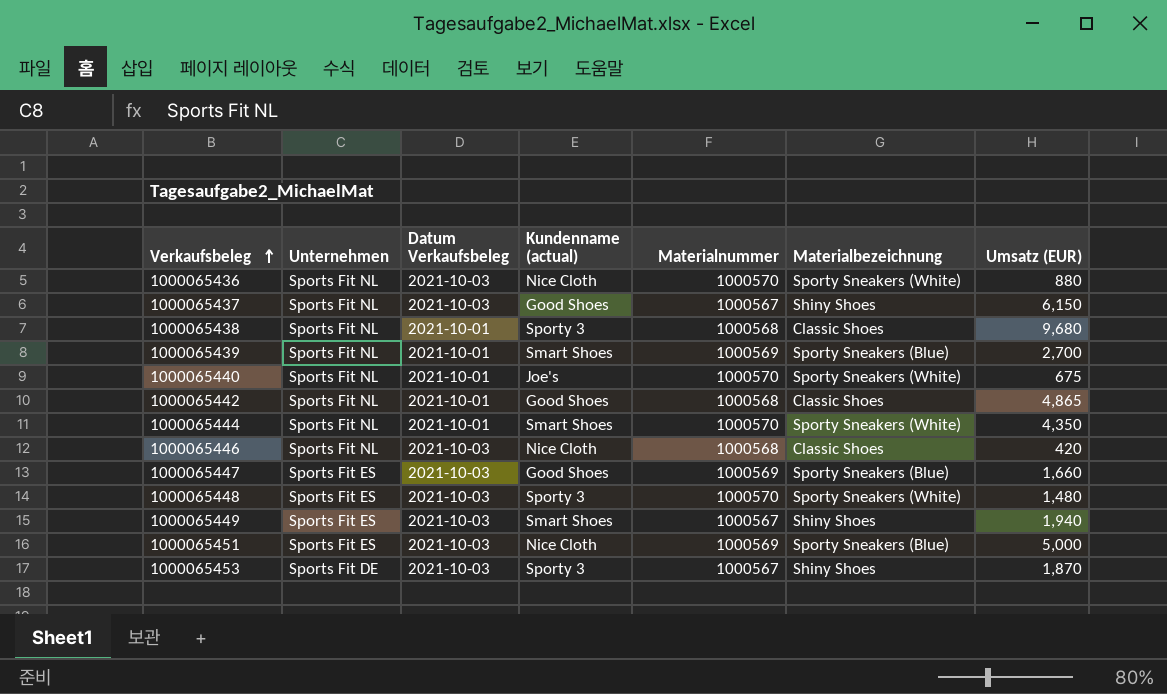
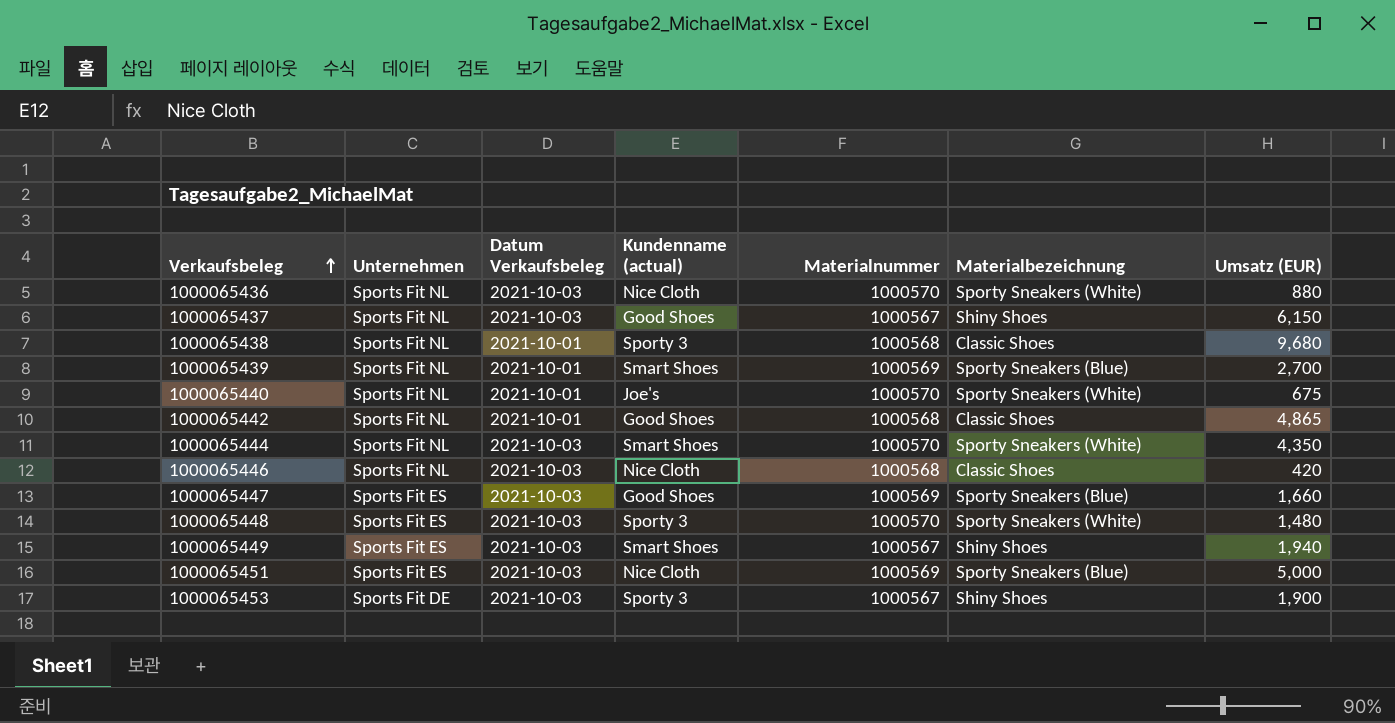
1000065444 | Datum Verkaufsbeleg: 2021-10-01 -> 2021-10-03
1000065453 | Umsatz (EUR): 1,870 -> 1,900

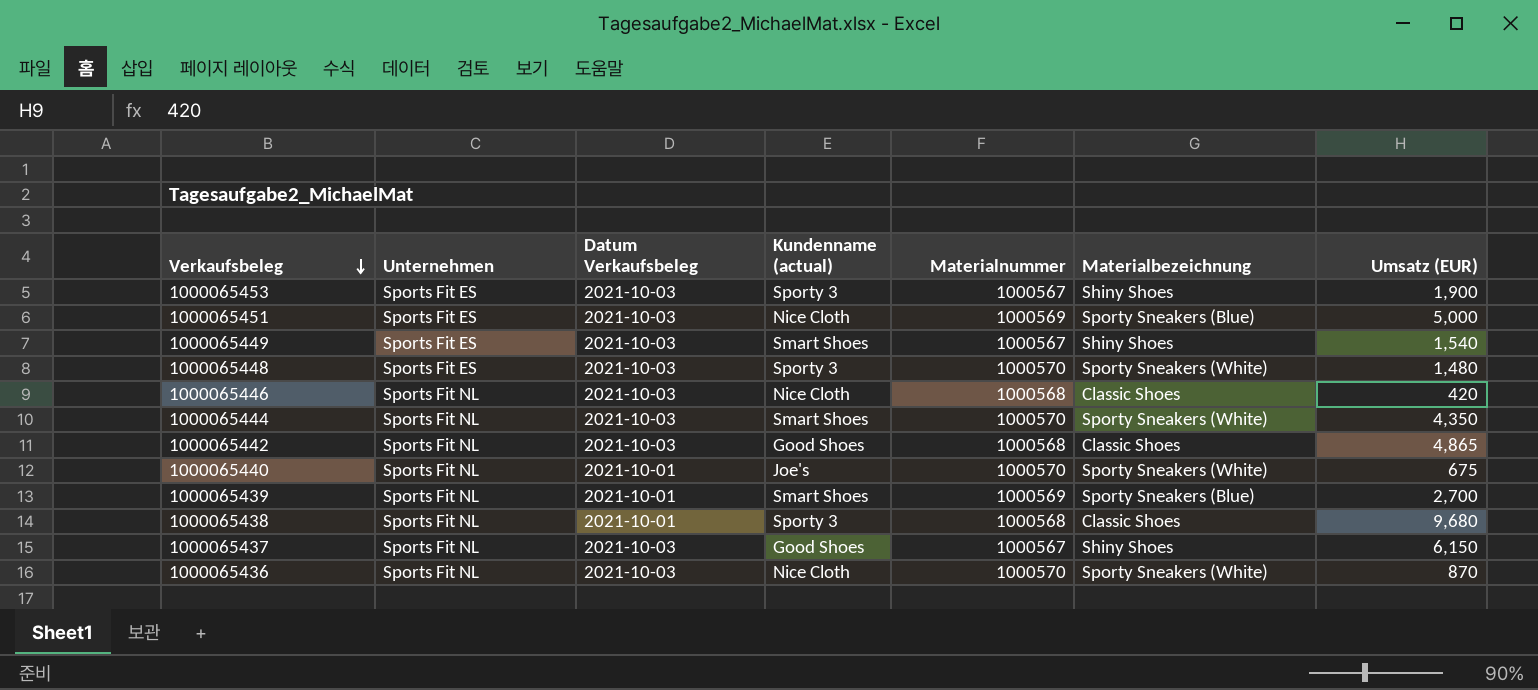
row order: Verkaufsbeleg ascending -> Verkaufsbeleg descending
row 1000065447: Sports Fit ES | 2021-10-03 | Good Shoes | 1000569 | Sporty Sneakers (Blue) | 1,660 -> none
1000065453 | Unternehmen: Sports Fit DE -> Sports Fit ES
1000065449 | Umsatz (EUR): 1,940 -> 1,540
1000065442 | Datum Verkaufsbeleg: 2021-10-01 -> 2021-10-03
1000065436 | Umsatz (EUR): 880 -> 870

